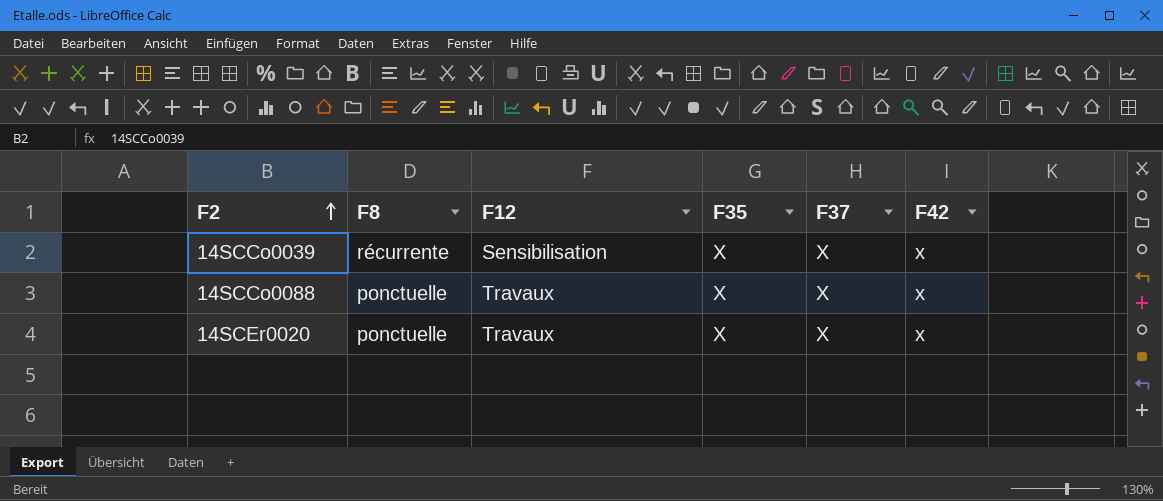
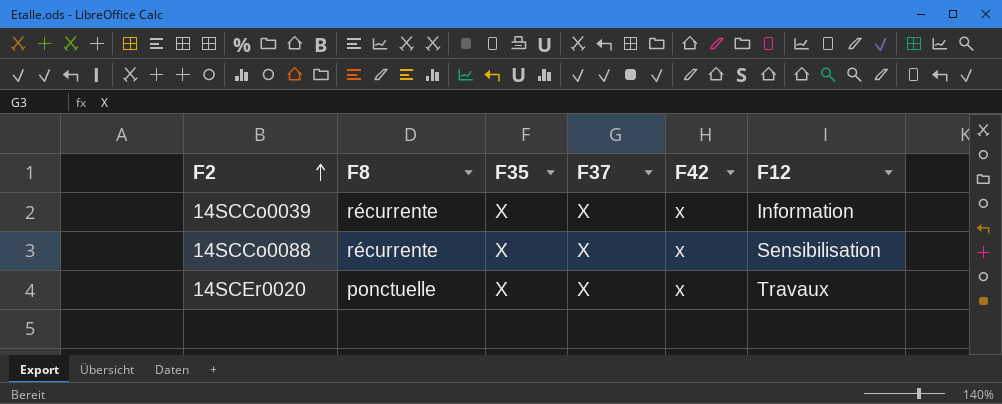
column F12 | position: 3 -> 6
14SCCo0039 | F12: Sensibilisation -> Information
14SCCo0088 | F8: ponctuelle -> récurrente
14SCCo0088 | F12: Travaux -> Sensibilisation

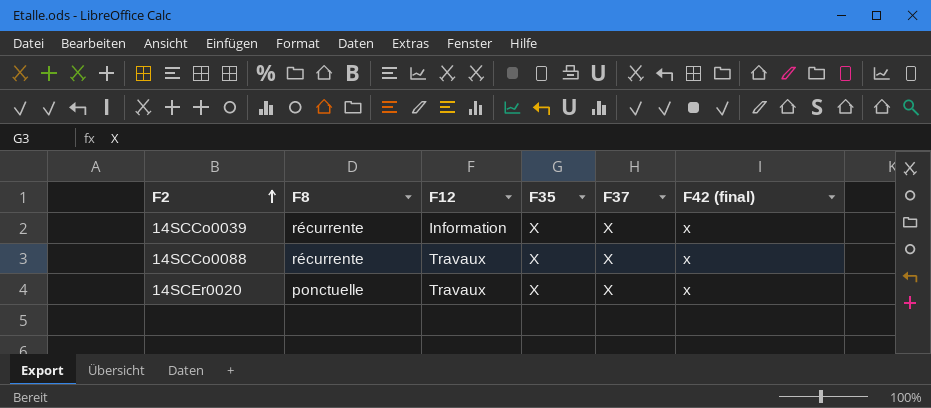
column F12 | position: 6 -> 3
column name: F42 -> F42 (final)
14SCCo0088 | F12: Sensibilisation -> Travaux

